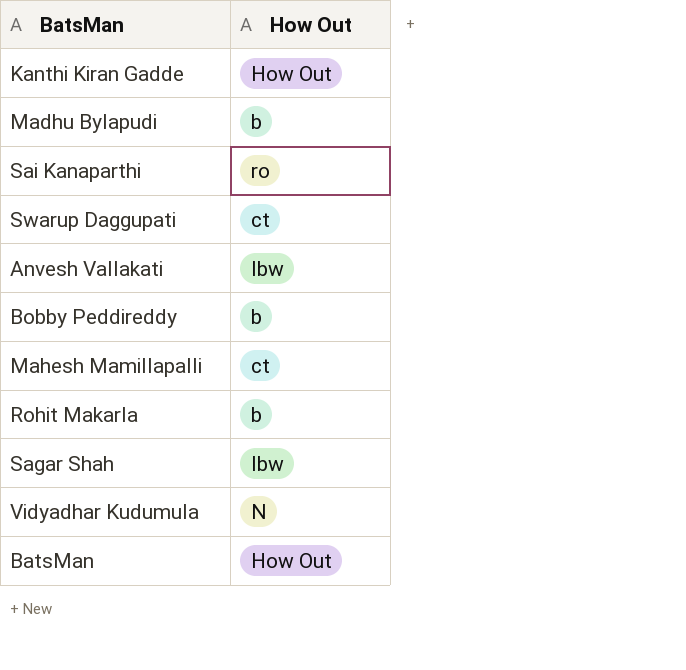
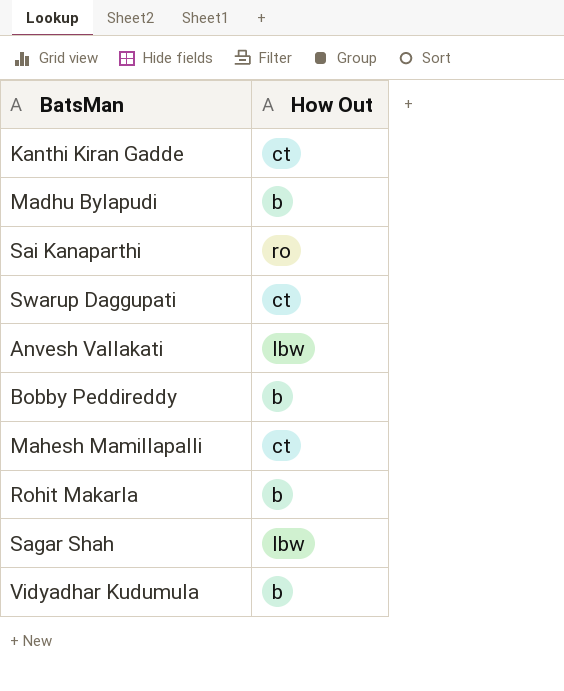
row BatsMan: How Out -> none
Kanthi Kiran Gadde | How Out: How Out -> ct
Vidyadhar Kudumula | How Out: N -> b

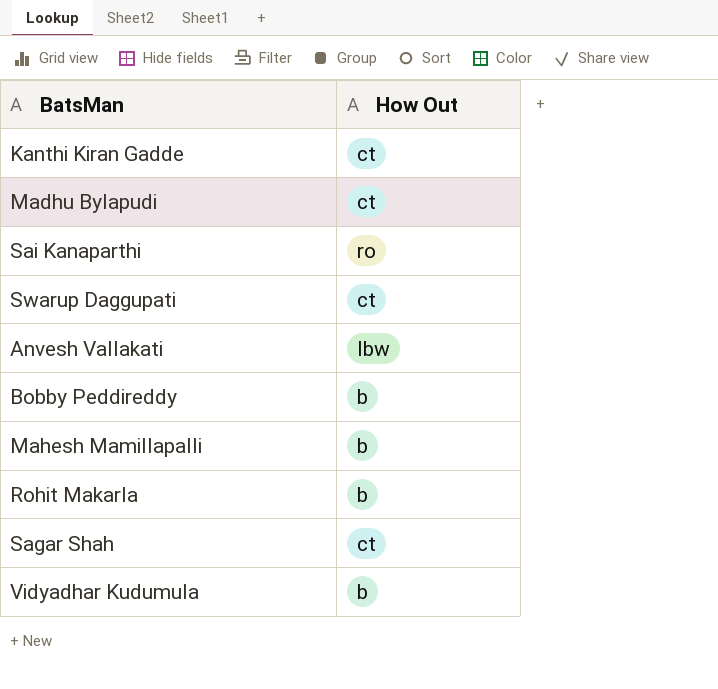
Madhu Bylapudi | How Out: b -> ct
Mahesh Mamillapalli | How Out: ct -> b
Sagar Shah | How Out: lbw -> ct

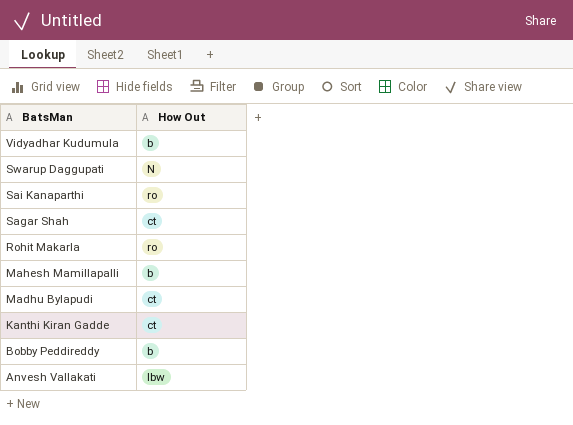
row order: none -> BatsMan descending
Swarup Daggupati | How Out: ct -> N
Rohit Makarla | How Out: b -> ro

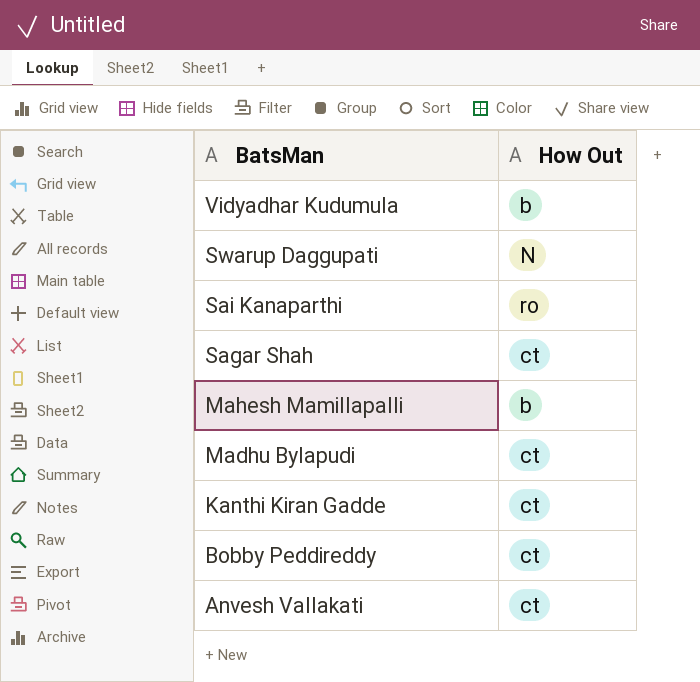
row Rohit Makarla: ro -> none
Bobby Peddireddy | How Out: b -> ct
Anvesh Vallakati | How Out: lbw -> ct

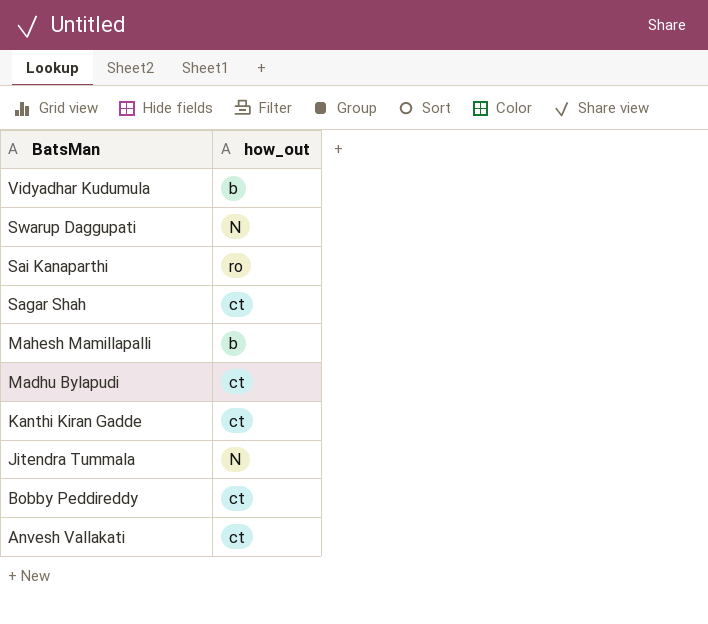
column name: How Out -> how_out
row Jitendra Tummala: none -> N

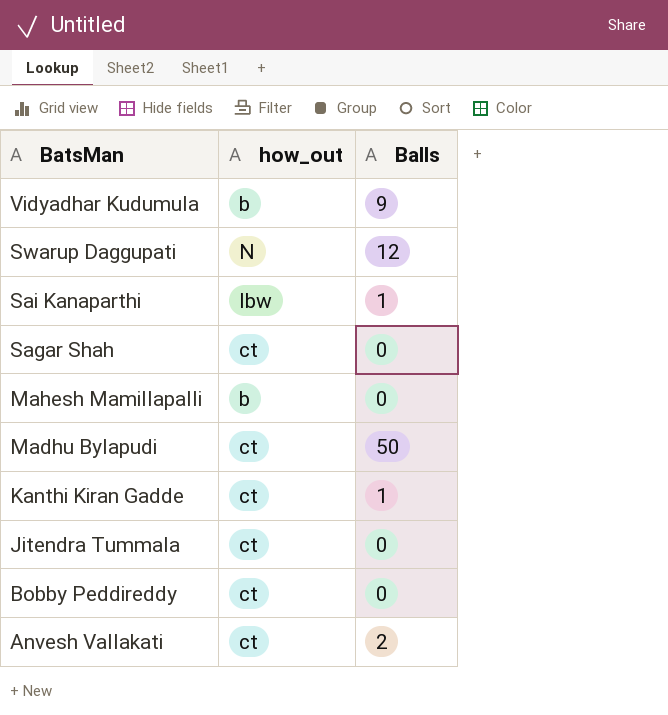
column Balls | position: none -> 3
Sai Kanaparthi | how_out: ro -> lbw
Jitendra Tummala | how_out: N -> ct

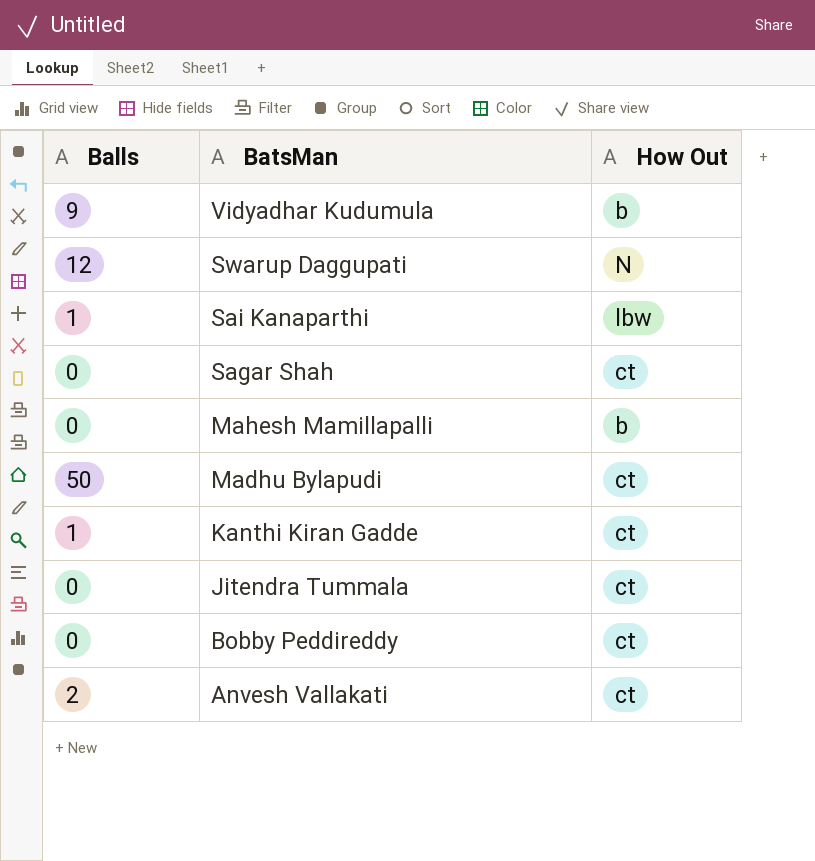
column Balls | position: 3 -> 1
column name: how_out -> How Out

